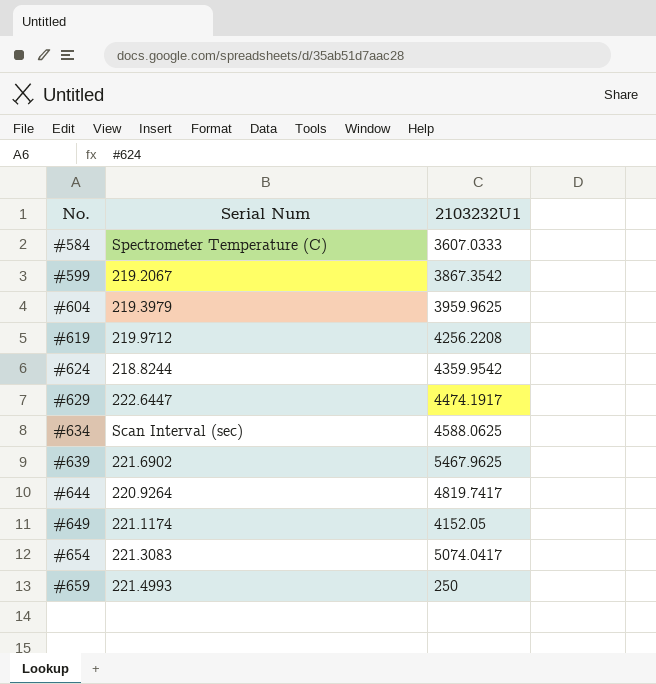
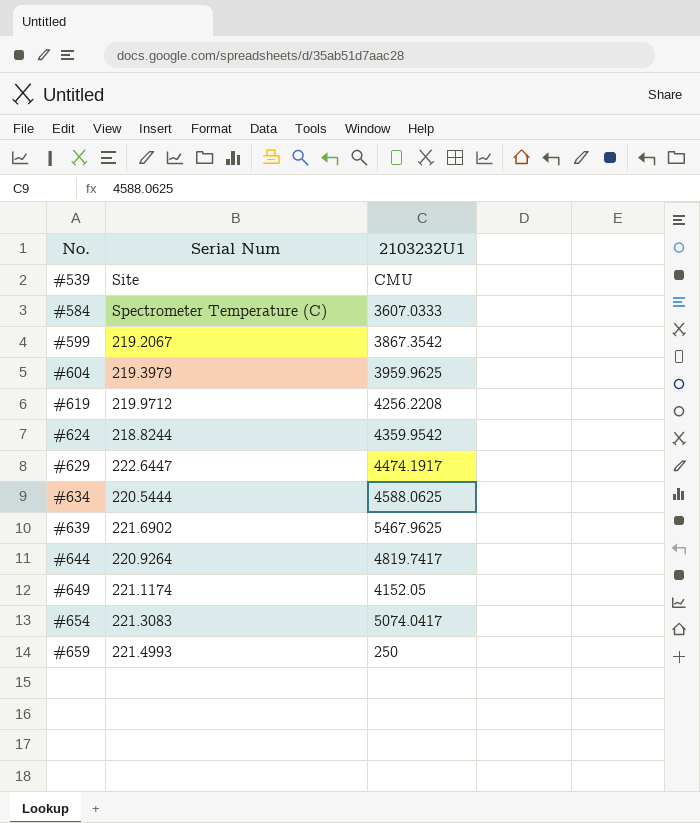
row #539: none -> Site | CMU
#634 | Serial Num: Scan Interval (sec) -> 220.5444

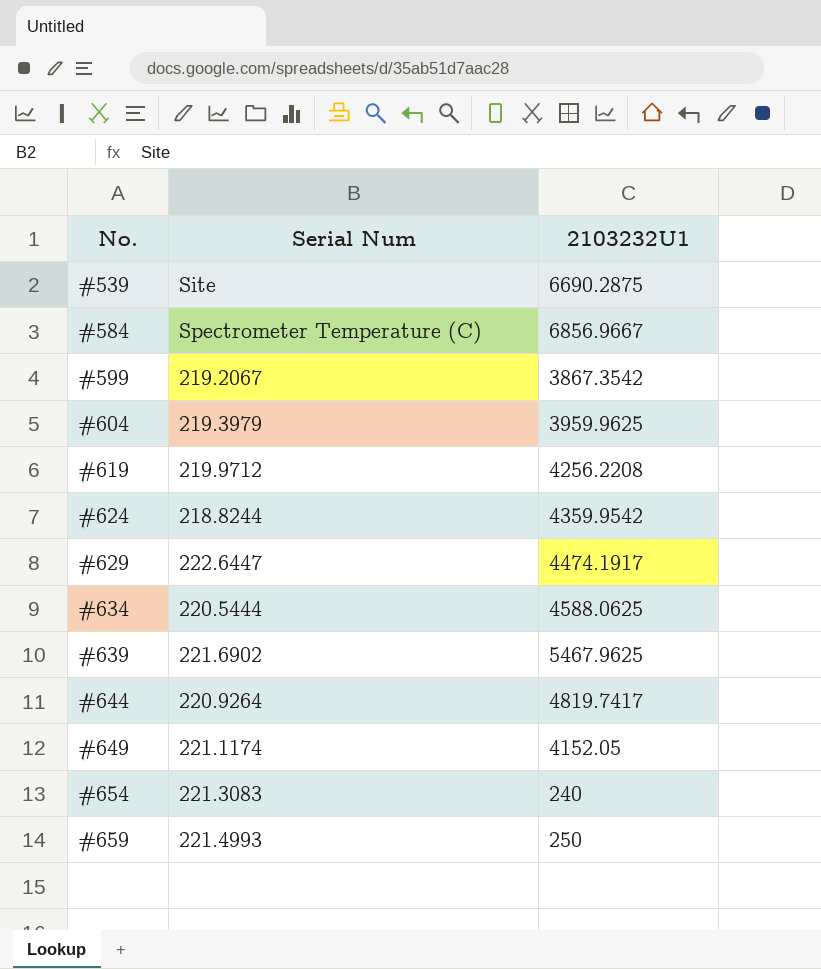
#539 | 2103232U1: CMU -> 6690.2875
#584 | 2103232U1: 3607.0333 -> 6856.9667
#654 | 2103232U1: 5074.0417 -> 240

